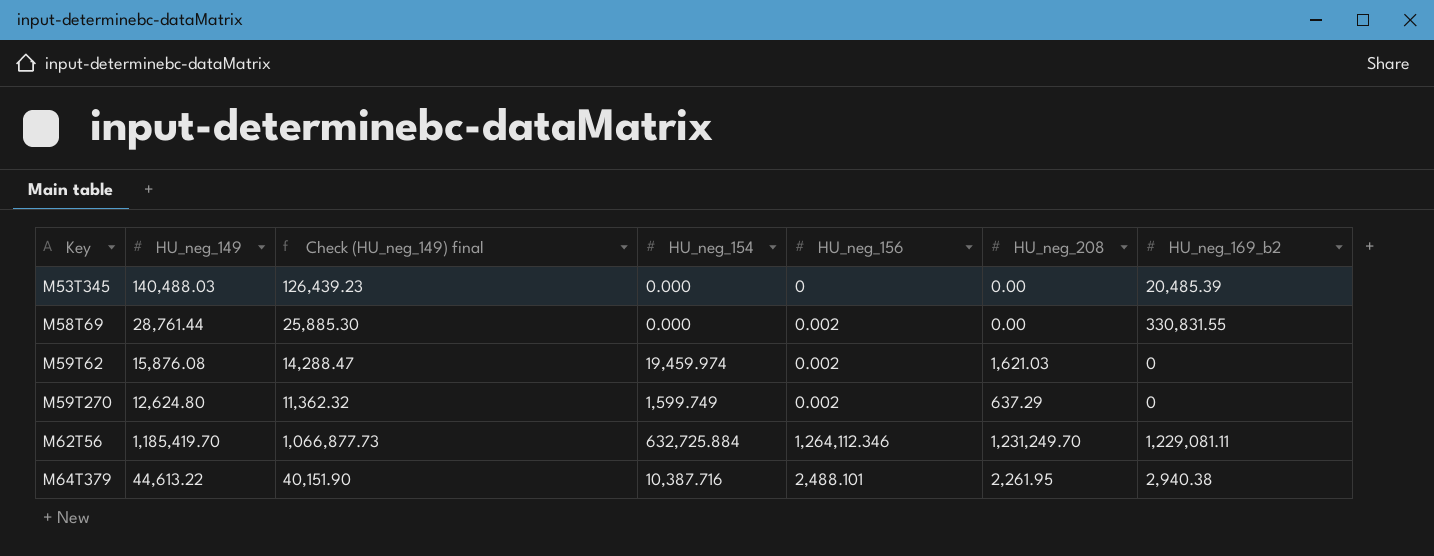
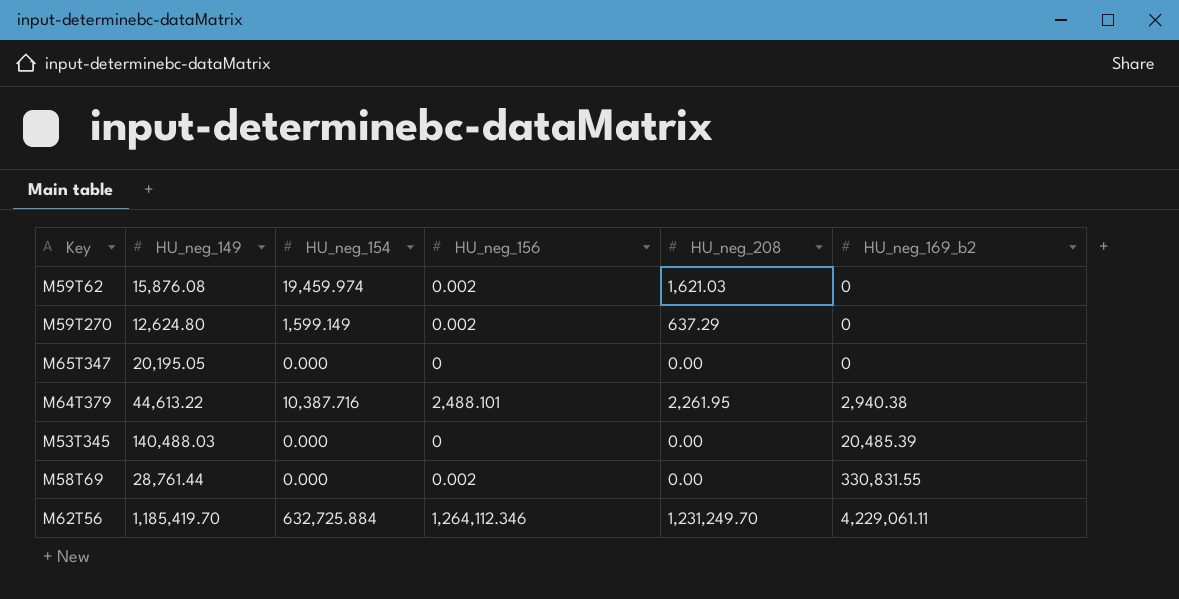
row order: Key ascending -> HU_neg_169_b2 ascending
column Check (HU_neg_149) final | formula: [HU_neg_149] * 0.9 -> none
M59T270 | HU_neg_154: 1,599.749 -> 1,599.149
row M65T347: none -> 20,195.05 | 0.000 | 0 | 0.00 | 0
M62T56 | HU_neg_169_b2: 1,229,081.11 -> 4,229,061.11

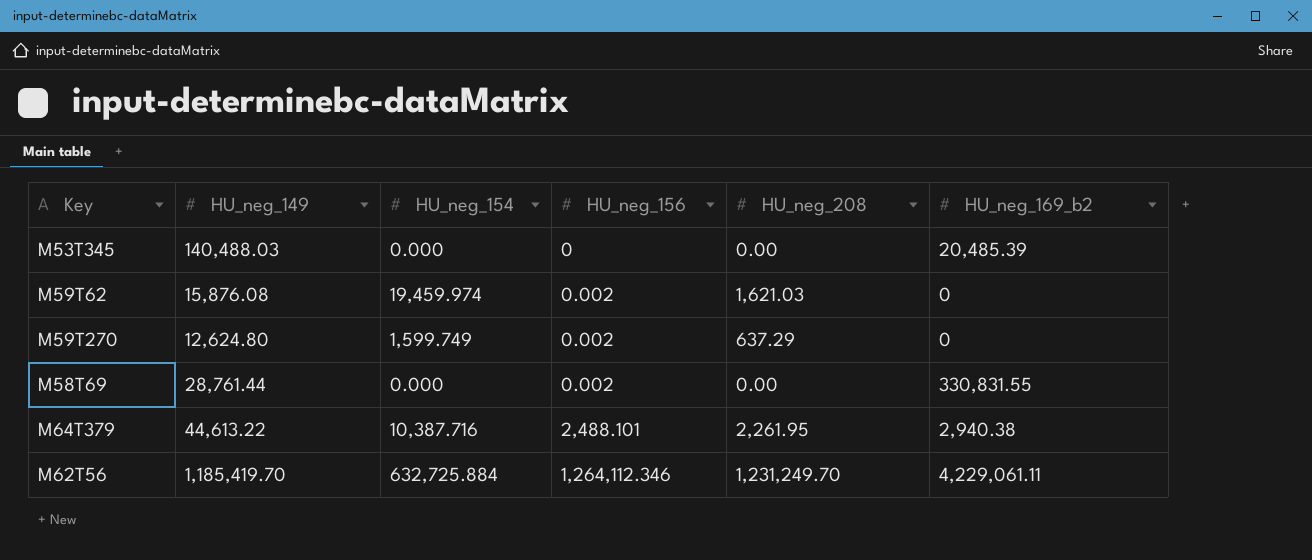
row order: HU_neg_169_b2 ascending -> HU_neg_156 ascending
row M65T347: 20,195.05 | 0.000 | 0 | 0.00 | 0 -> none
M59T270 | HU_neg_154: 1,599.149 -> 1,599.749

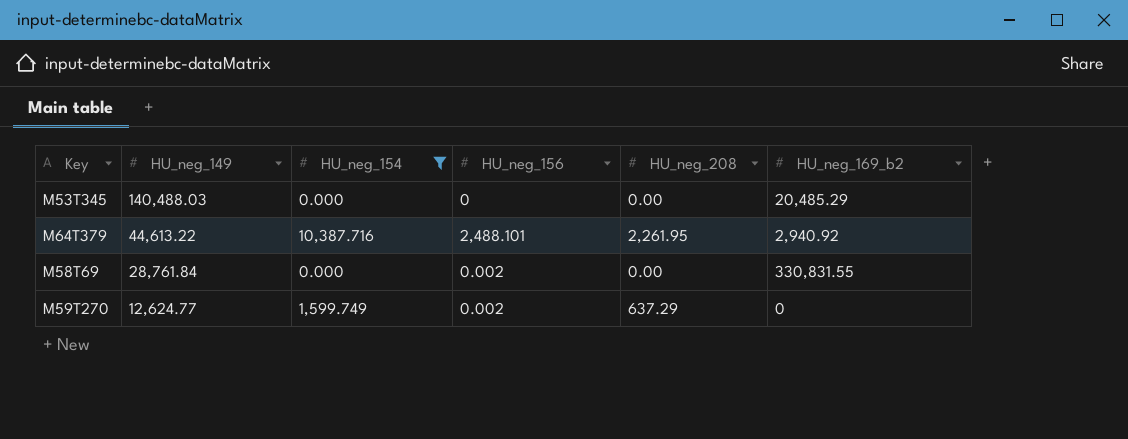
filter: none -> HU_neg_154 <= 10,387.716
row order: HU_neg_156 ascending -> HU_neg_149 descending
M53T345 | HU_neg_169_b2: 20,485.39 -> 20,485.29
M64T379 | HU_neg_169_b2: 2,940.38 -> 2,940.92
M58T69 | HU_neg_149: 28,761.44 -> 28,761.84
M59T270 | HU_neg_149: 12,624.80 -> 12,624.77

